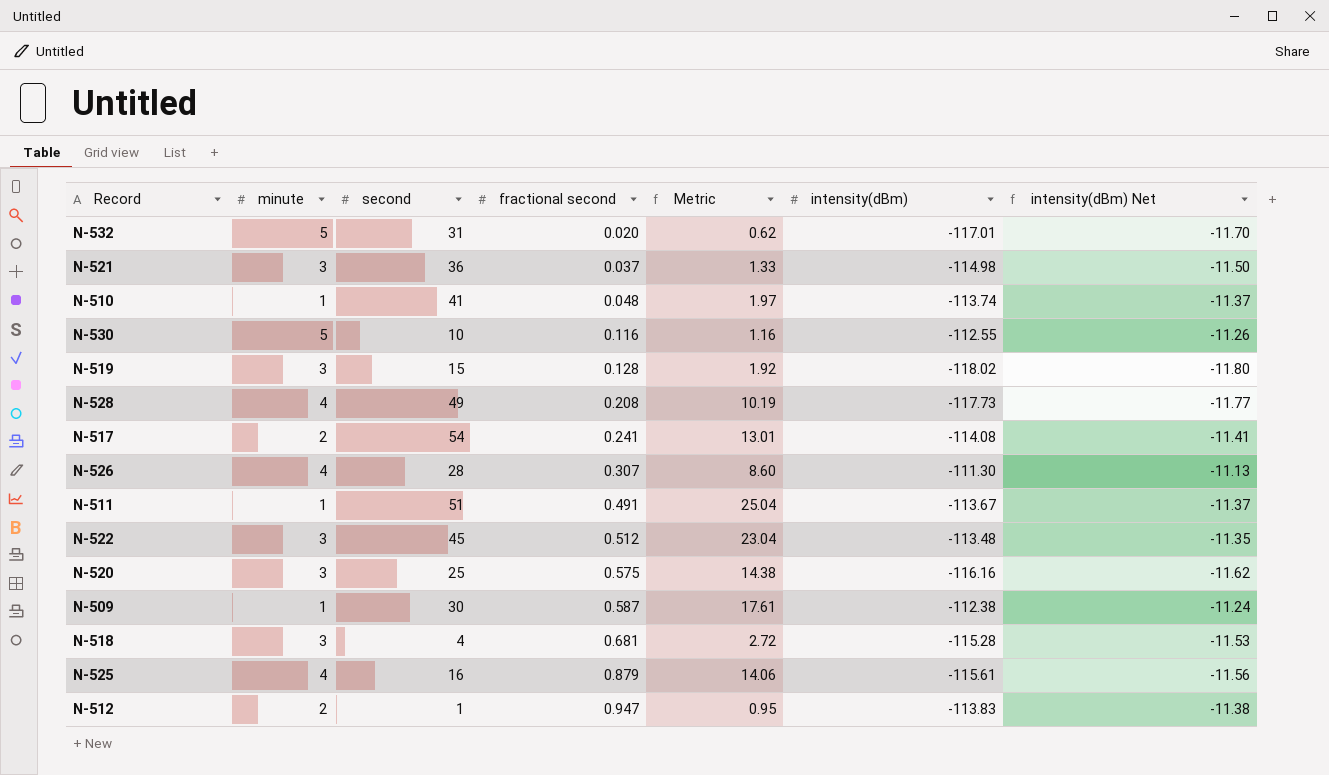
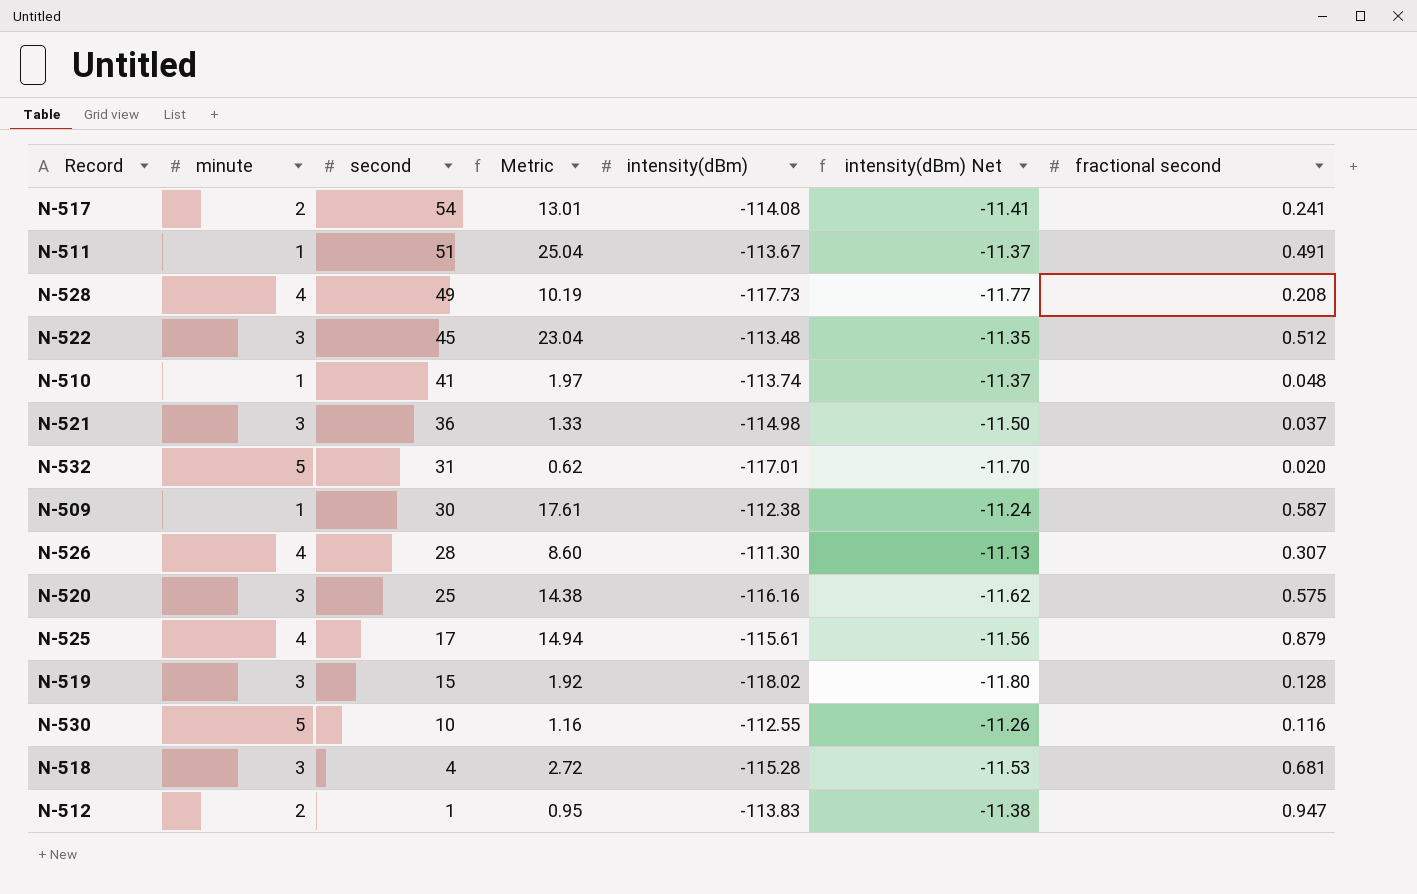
row order: fractional second ascending -> second descending
column fractional second | position: 4 -> 7
N-525 | second: 16 -> 17
N-525 | Metric: 14.06 -> 14.94

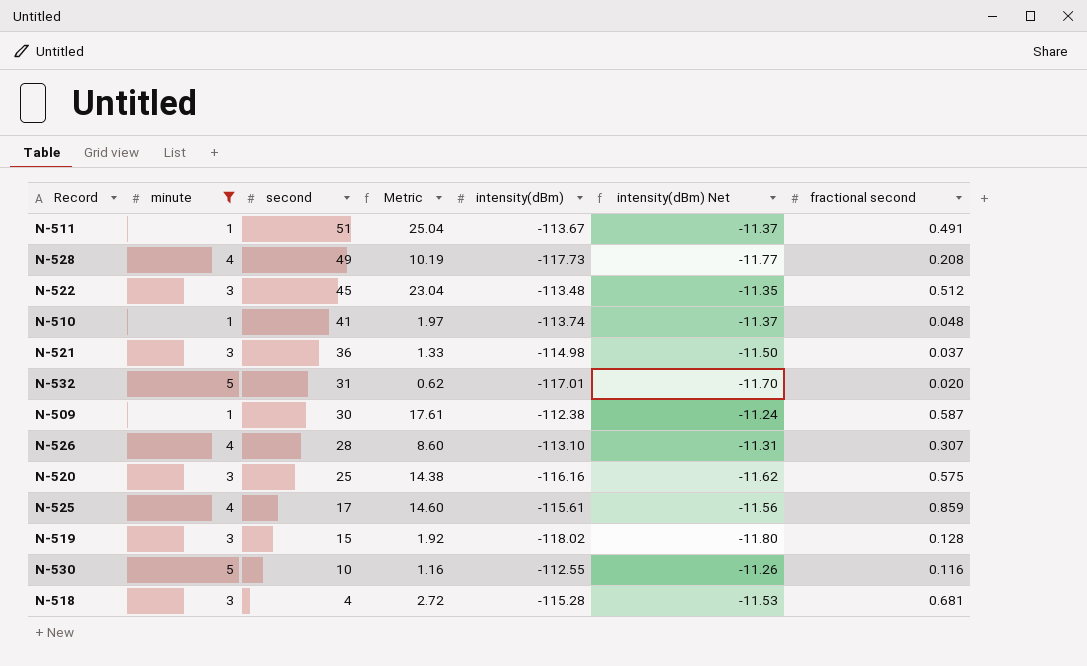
filter: none -> minute != 2
N-526 | intensity(dBm): -111.30 -> -113.10
N-526 | intensity(dBm) Net: -11.13 -> -11.31
N-525 | Metric: 14.94 -> 14.60
N-525 | fractional second: 0.879 -> 0.859

